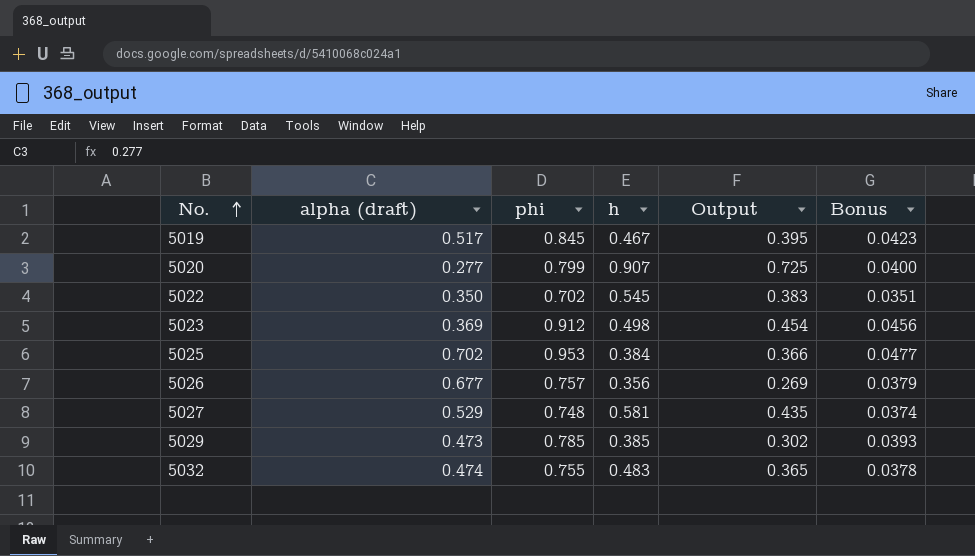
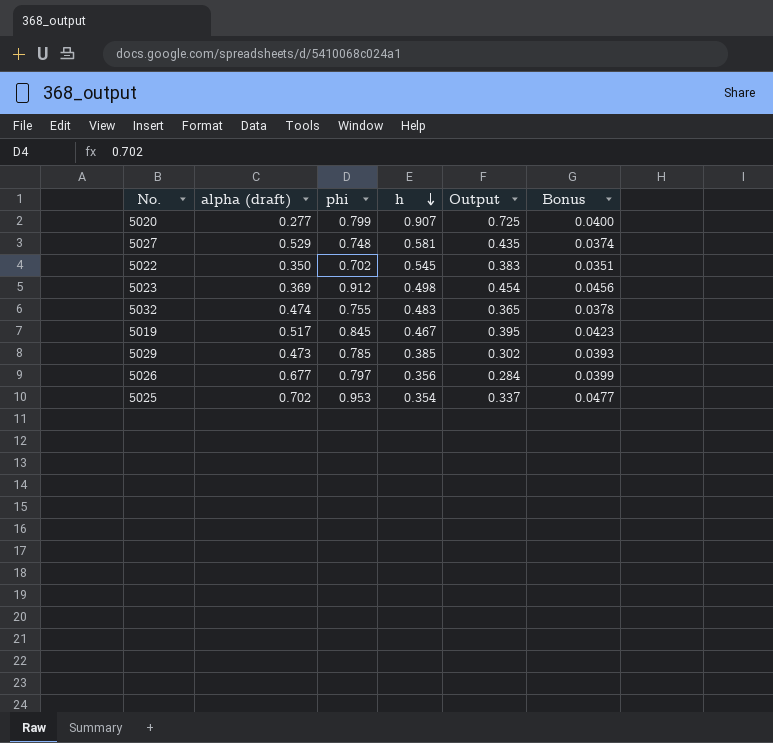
row order: No. ascending -> h descending
5026 | phi: 0.757 -> 0.797
5026 | Output: 0.269 -> 0.284
5026 | Bonus: 0.0379 -> 0.0399
5025 | h: 0.384 -> 0.354
5025 | Output: 0.366 -> 0.337

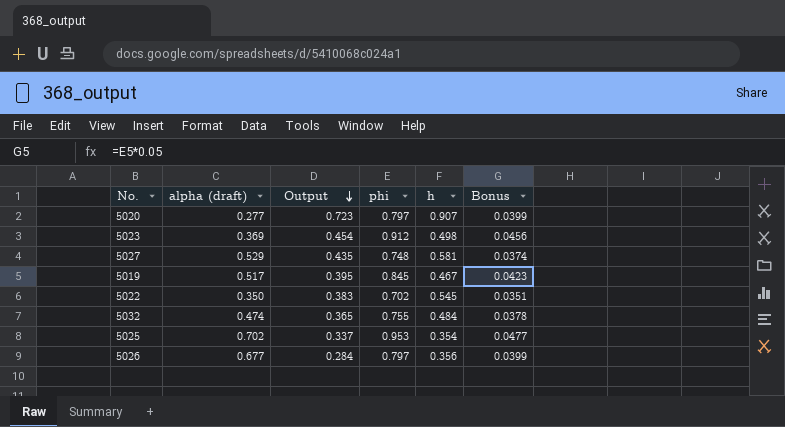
row order: h descending -> Output descending
column Output | position: 5 -> 3
row 5029: 0.473 | 0.785 | 0.385 | 0.302 | 0.0393 -> none
5020 | Output: 0.725 -> 0.723
5020 | phi: 0.799 -> 0.797
5020 | Bonus: 0.0400 -> 0.0399
5032 | h: 0.483 -> 0.484

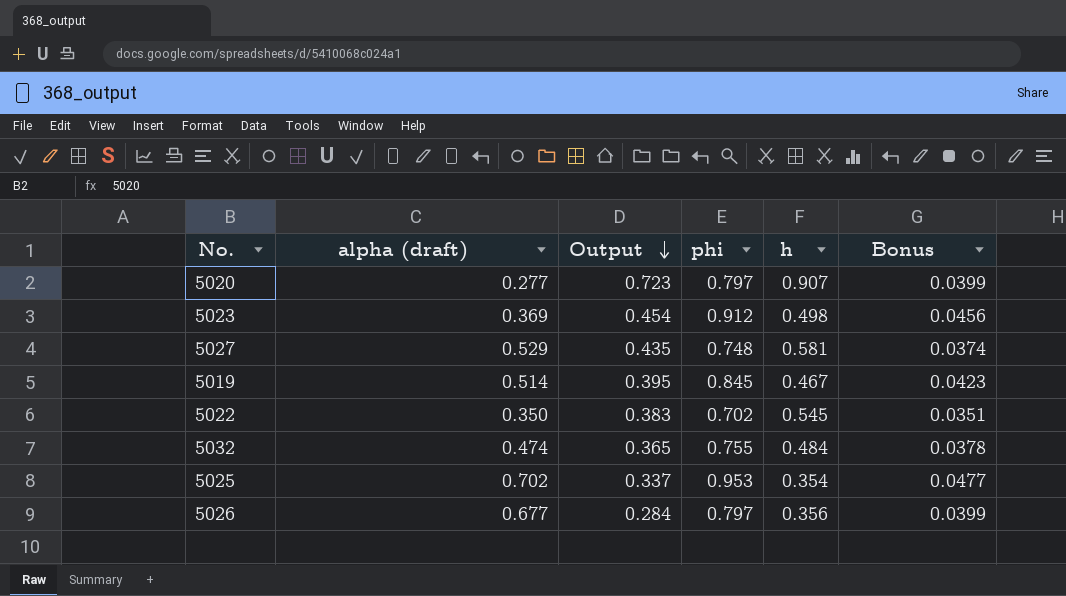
5019 | alpha (draft): 0.517 -> 0.514

